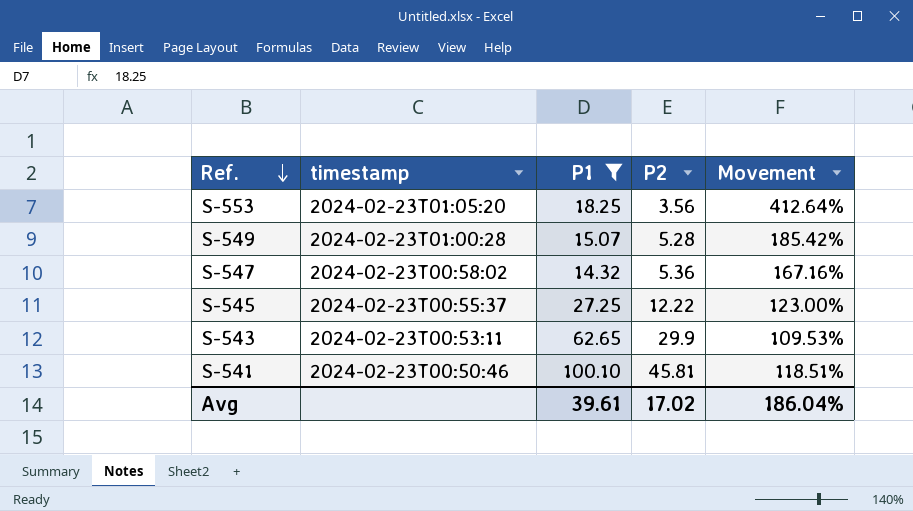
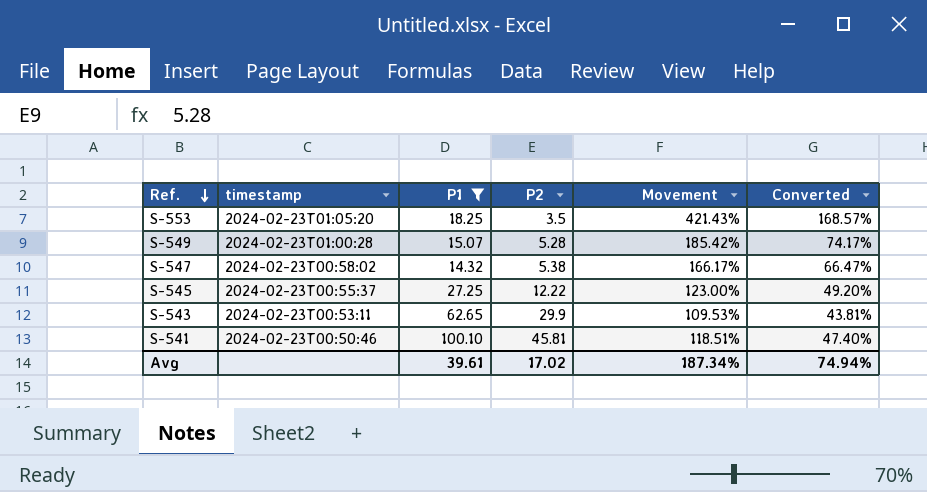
column Converted | formula: none -> [Movement] * 0.4
S-553 | P2: 3.56 -> 3.5
S-553 | Movement: 412.64% -> 421.43%
S-547 | P2: 5.36 -> 5.38
S-547 | Movement: 167.16% -> 166.17%
Avg | Movement: 186.04% -> 187.34%

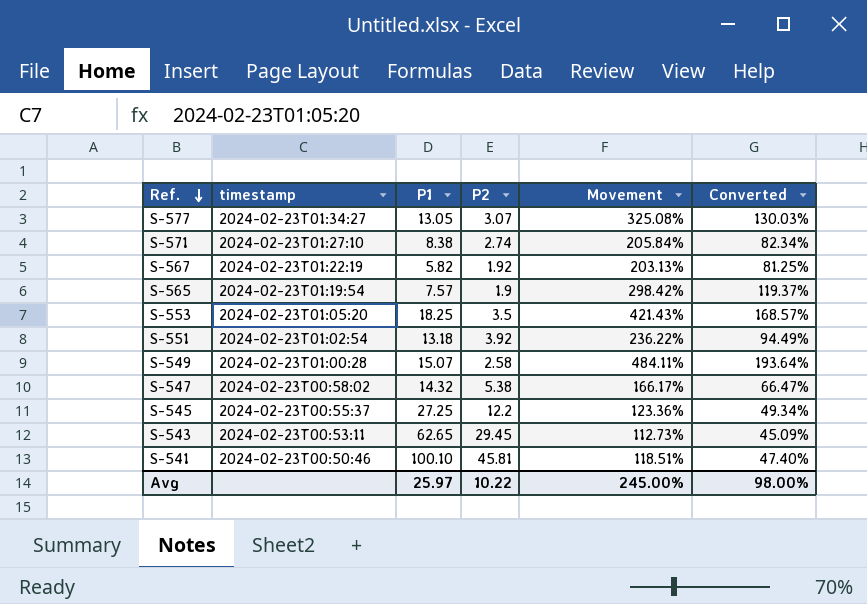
filter: P1 >= 14.32 -> none
S-549 | P2: 5.28 -> 2.58
S-549 | Movement: 185.42% -> 484.11%
S-549 | Converted: 74.17% -> 193.64%
S-545 | P2: 12.22 -> 12.2
S-545 | Movement: 123.00% -> 123.36%
S-545 | Converted: 49.20% -> 49.34%
S-543 | P2: 29.9 -> 29.45
S-543 | Movement: 109.53% -> 112.73%
S-543 | Converted: 43.81% -> 45.09%
Avg | P1: 39.61 -> 25.97
Avg | P2: 17.02 -> 10.22
Avg | Movement: 187.34% -> 245.00%
Avg | Converted: 74.94% -> 98.00%

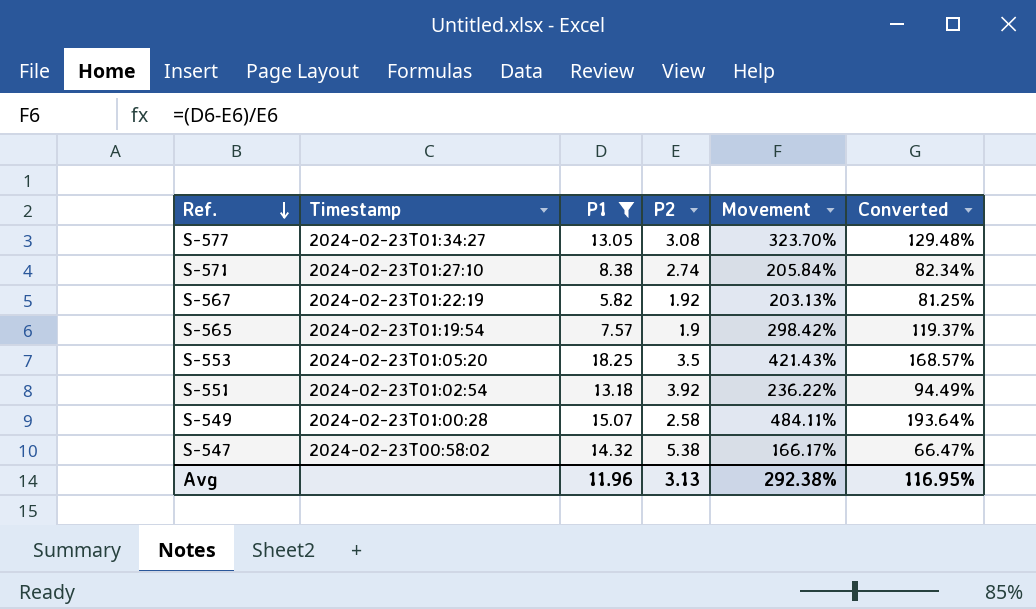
filter: none -> P1 <= 18.25
column name: timestamp -> Timestamp
S-577 | P2: 3.07 -> 3.08
S-577 | Movement: 325.08% -> 323.70%
S-577 | Converted: 130.03% -> 129.48%
Avg | P1: 25.97 -> 11.96
Avg | P2: 10.22 -> 3.13
Avg | Movement: 245.00% -> 292.38%
Avg | Converted: 98.00% -> 116.95%

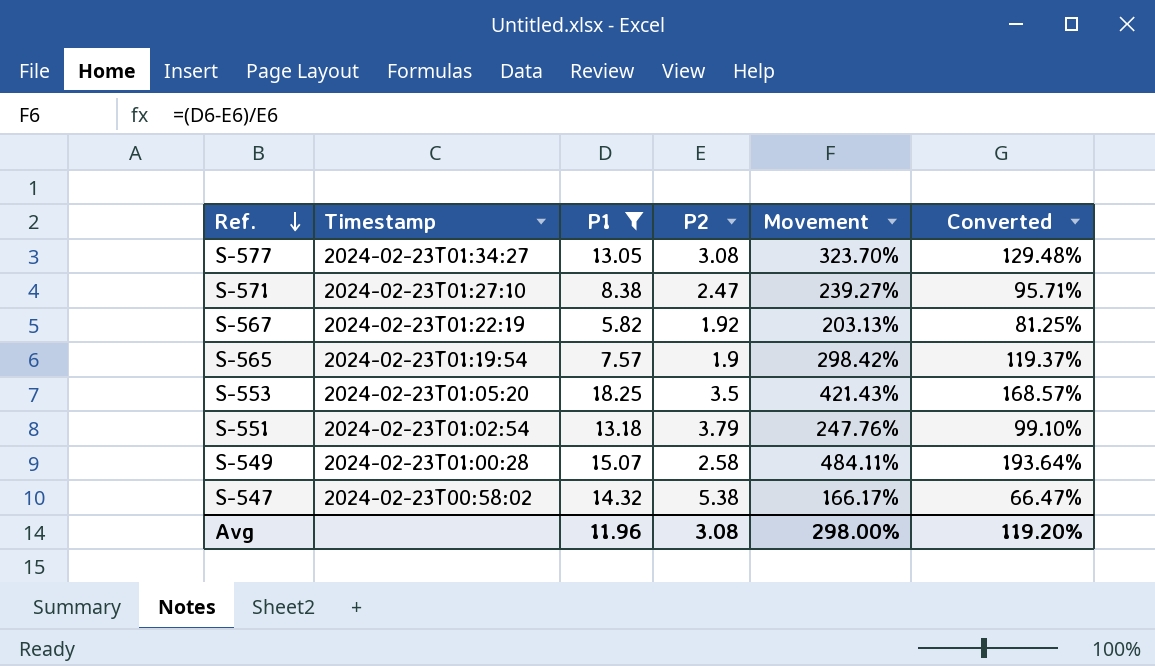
S-571 | P2: 2.74 -> 2.47
S-571 | Movement: 205.84% -> 239.27%
S-571 | Converted: 82.34% -> 95.71%
S-551 | P2: 3.92 -> 3.79
S-551 | Movement: 236.22% -> 247.76%
S-551 | Converted: 94.49% -> 99.10%
Avg | P2: 3.13 -> 3.08
Avg | Movement: 292.38% -> 298.00%
Avg | Converted: 116.95% -> 119.20%

